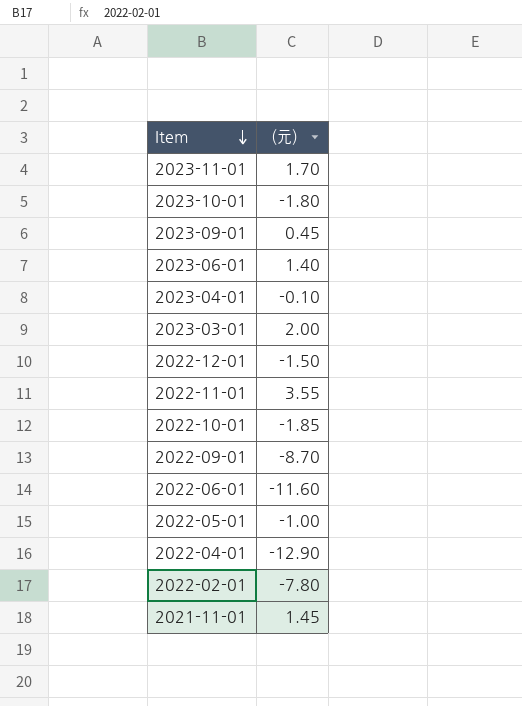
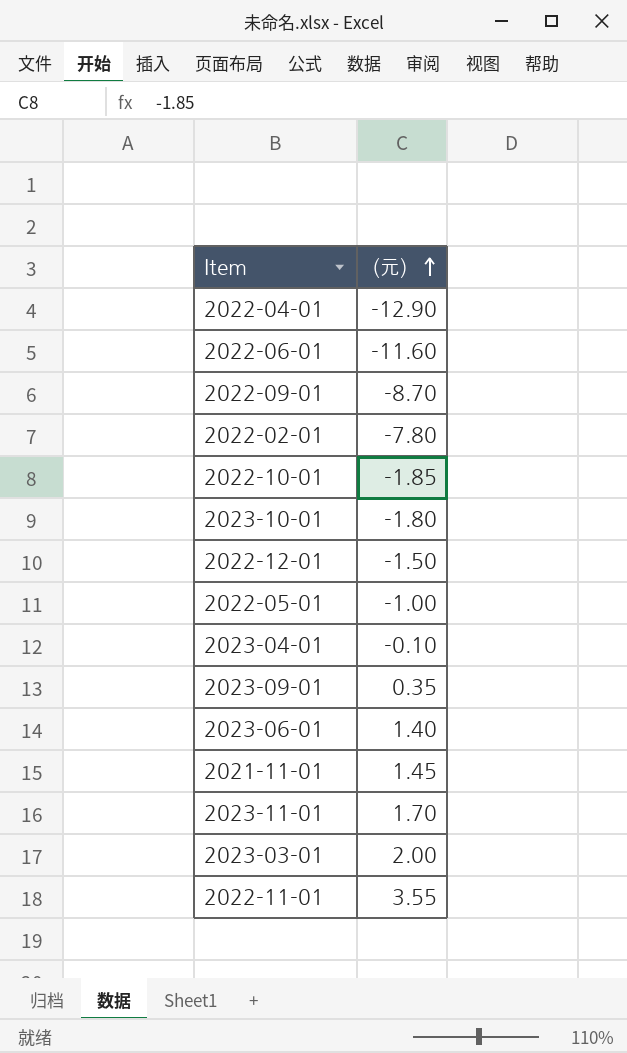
row order: Item descending -> (元) ascending
2023-09-01 | (元): 0.45 -> 0.35

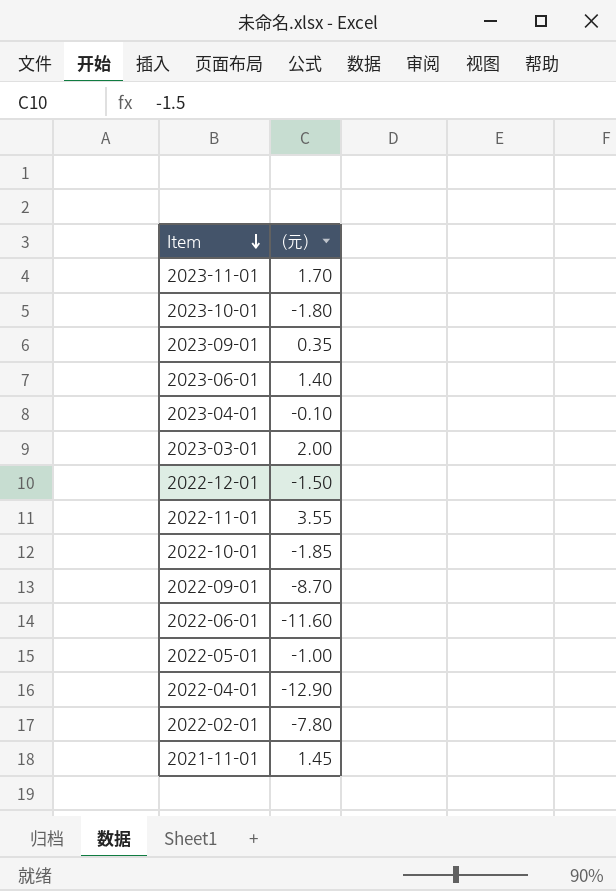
row order: (元) ascending -> Item descending

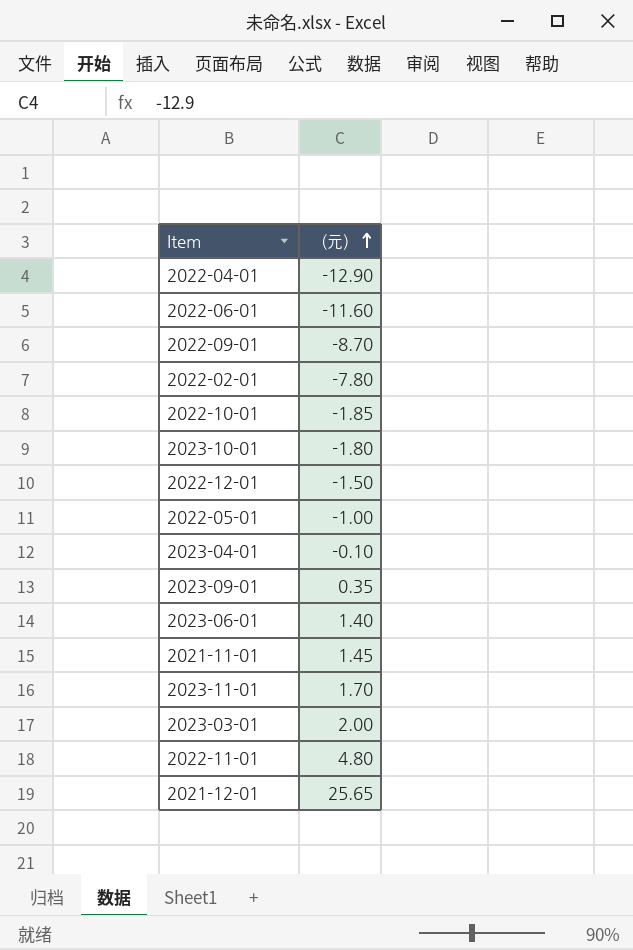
row order: Item descending -> (元) ascending
2022-11-01 | (元): 3.55 -> 4.80
row 2021-12-01: none -> 25.65

